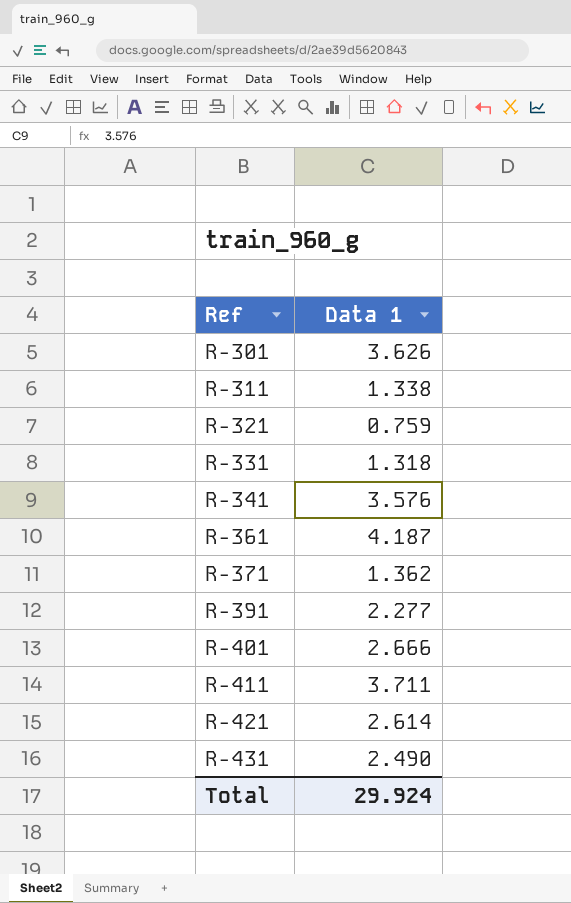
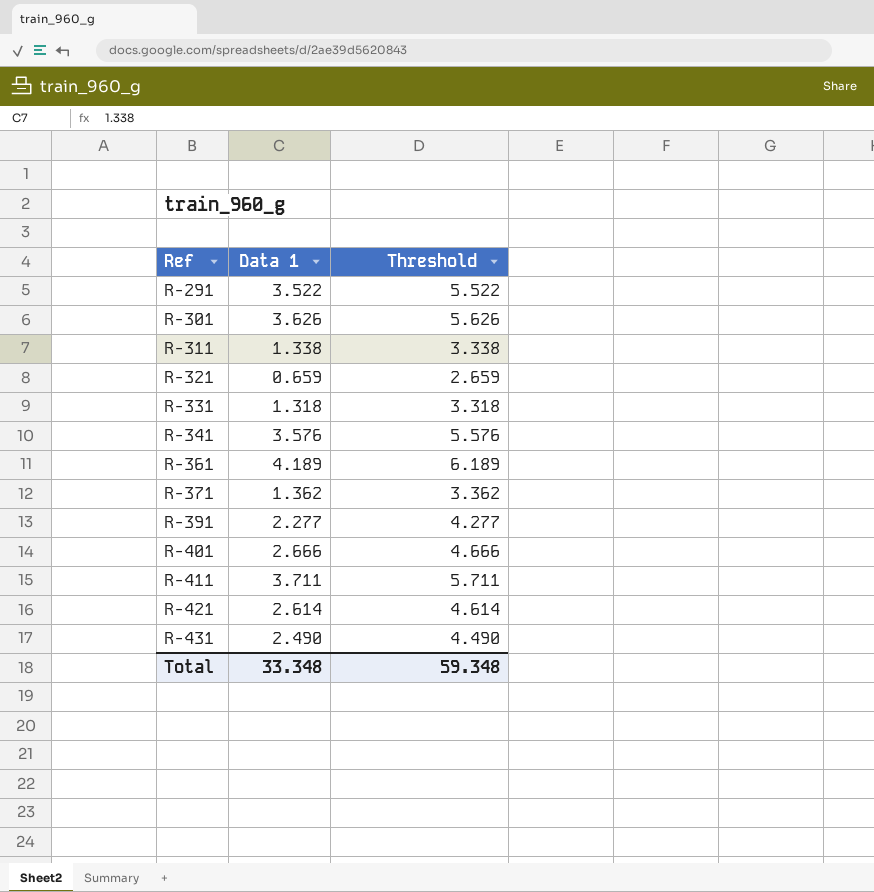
column Threshold | formula: none -> [Data 1] + 2
row R-291: none -> 3.522 | 5.522
R-321 | Data 1: 0.759 -> 0.659
R-361 | Data 1: 4.187 -> 4.189
Total | Data 1: 29.924 -> 33.348

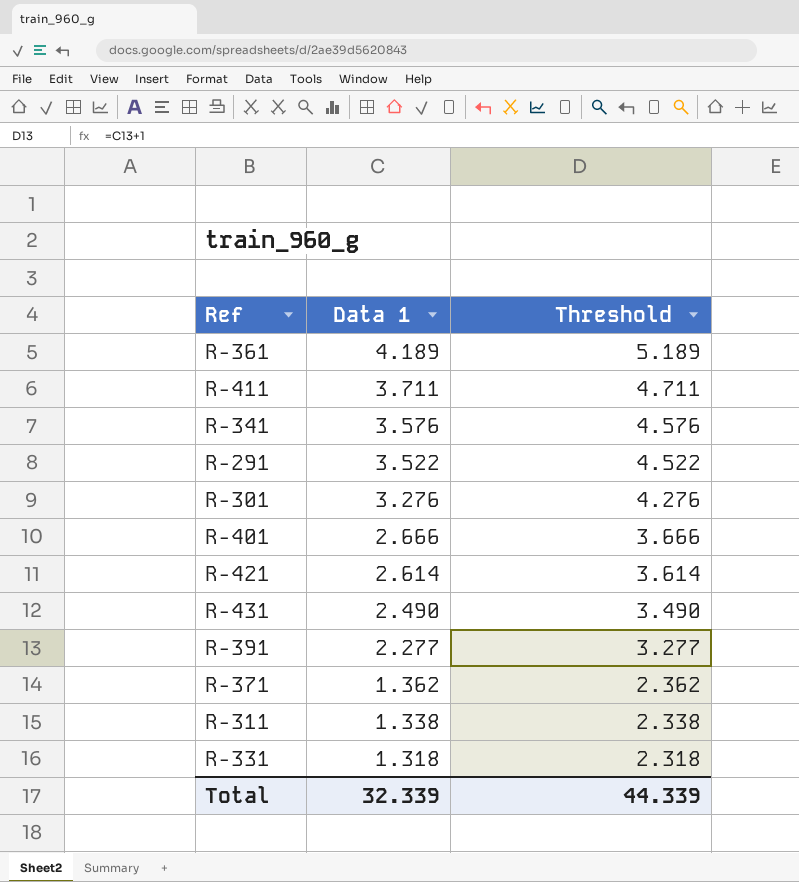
row order: Ref ascending -> Data 1 descending
column Threshold | formula: [Data 1] + 2 -> [Data 1] + 1
row R-321: 0.659 | 2.659 -> none
R-301 | Data 1: 3.626 -> 3.276
Total | Data 1: 33.348 -> 32.339
Total | Threshold: 59.348 -> 44.339

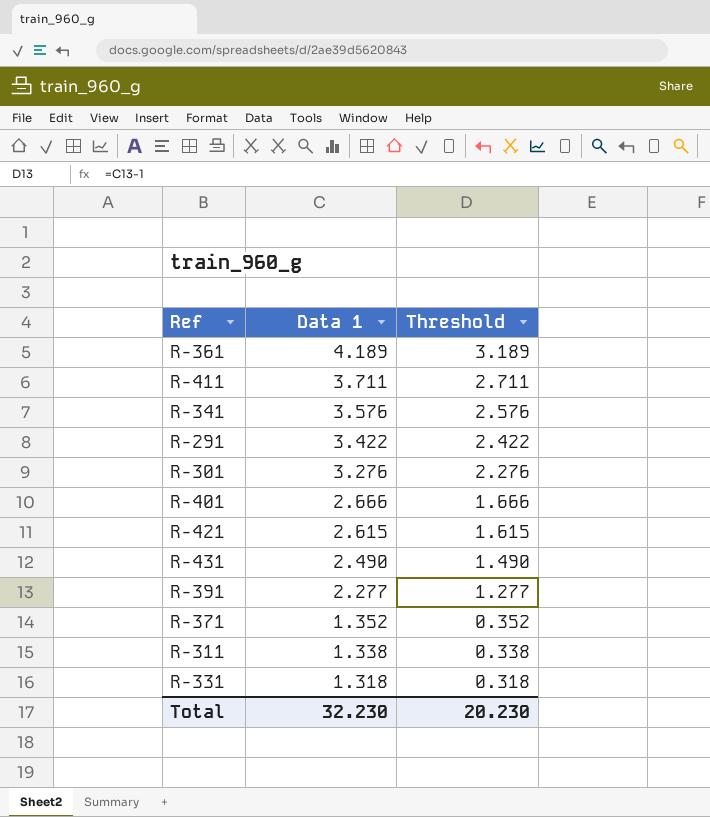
column Threshold | formula: [Data 1] + 1 -> [Data 1] - 1
R-291 | Data 1: 3.522 -> 3.422
R-421 | Data 1: 2.614 -> 2.615
R-371 | Data 1: 1.362 -> 1.352
Total | Data 1: 32.339 -> 32.230
Total | Threshold: 44.339 -> 20.230

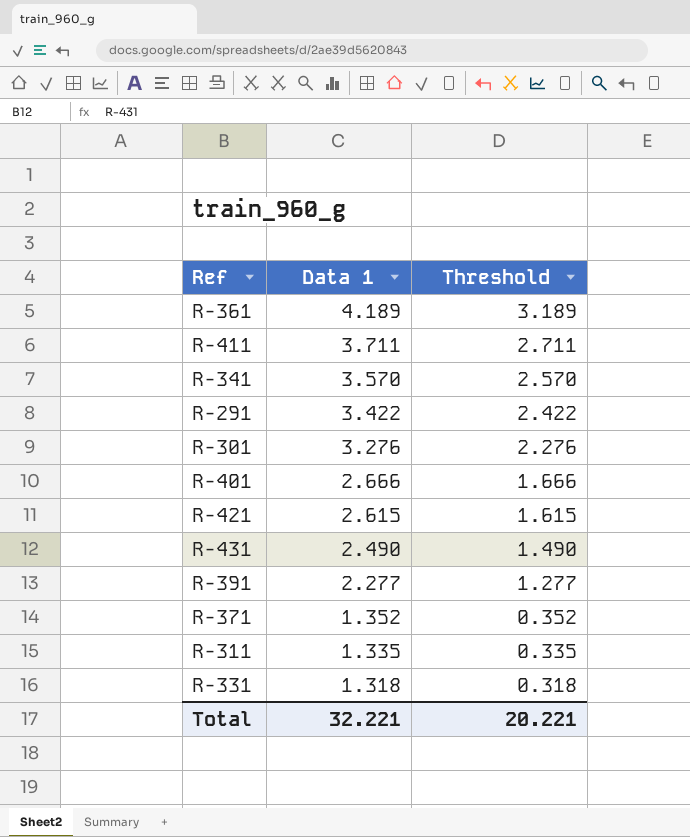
R-341 | Data 1: 3.576 -> 3.570
R-341 | Threshold: 2.576 -> 2.570
R-311 | Data 1: 1.338 -> 1.335
R-311 | Threshold: 0.338 -> 0.335
Total | Data 1: 32.230 -> 32.221
Total | Threshold: 20.230 -> 20.221

